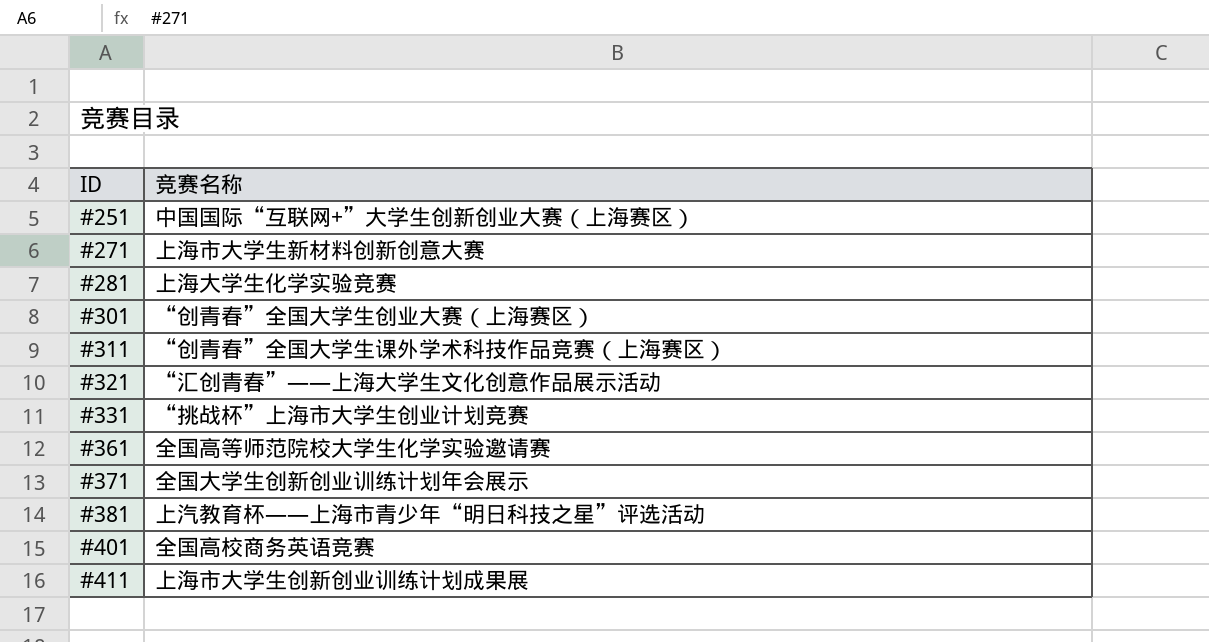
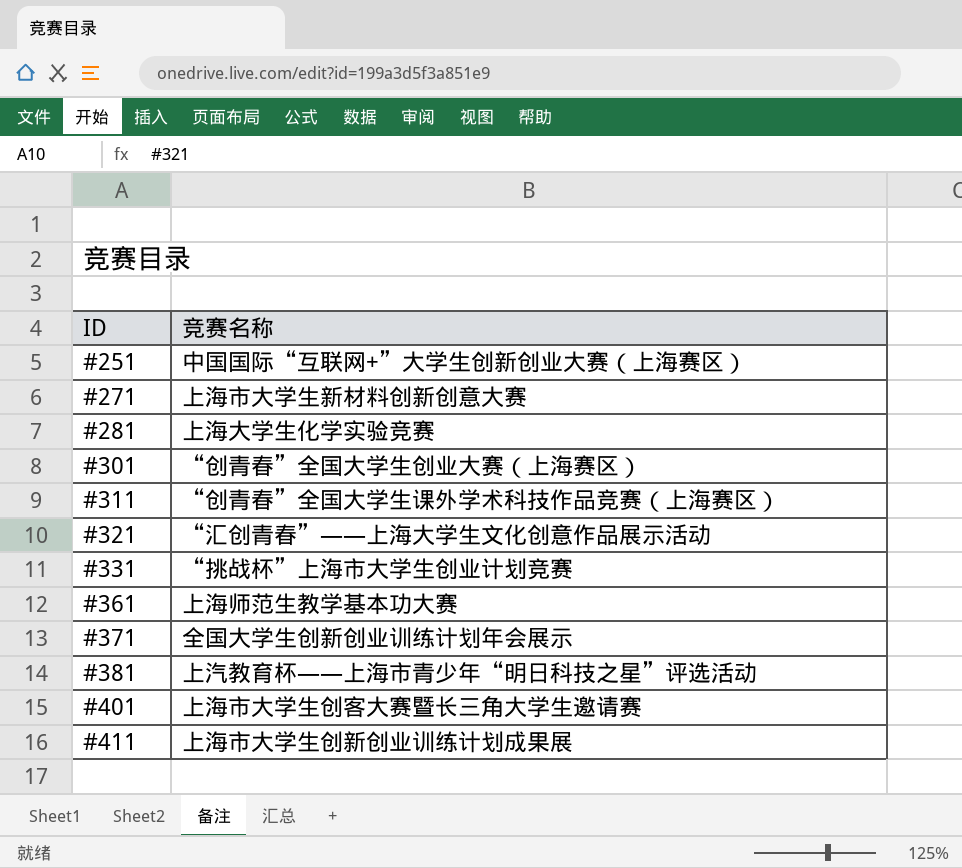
#361 | 竞赛名称: 全国高等师范院校大学生化学实验邀请赛 -> 上海师范生教学基本功大赛
#401 | 竞赛名称: 全国高校商务英语竞赛 -> 上海市大学生创客大赛暨长三角大学生邀请赛

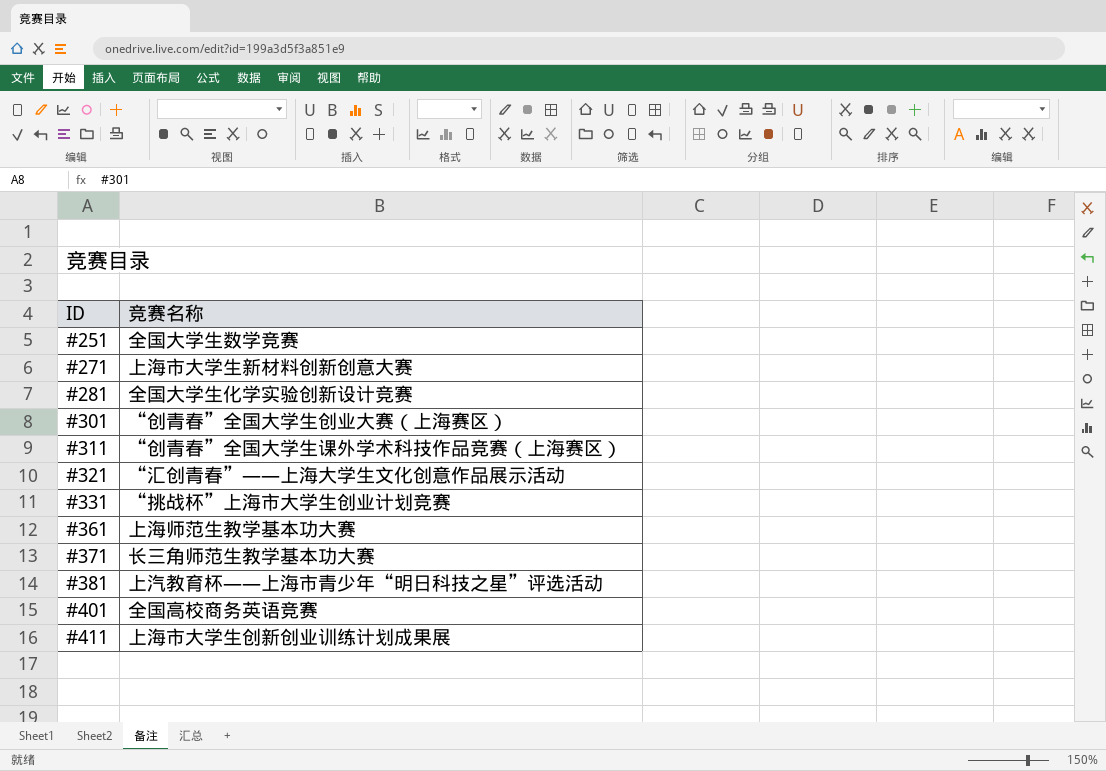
#251 | 竞赛名称: 中国国际“互联网+”大学生创新创业大赛（上海赛区） -> 全国大学生数学竞赛
#281 | 竞赛名称: 上海大学生化学实验竞赛 -> 全国大学生化学实验创新设计竞赛
#371 | 竞赛名称: 全国大学生创新创业训练计划年会展示 -> 长三角师范生教学基本功大赛
#401 | 竞赛名称: 上海市大学生创客大赛暨长三角大学生邀请赛 -> 全国高校商务英语竞赛

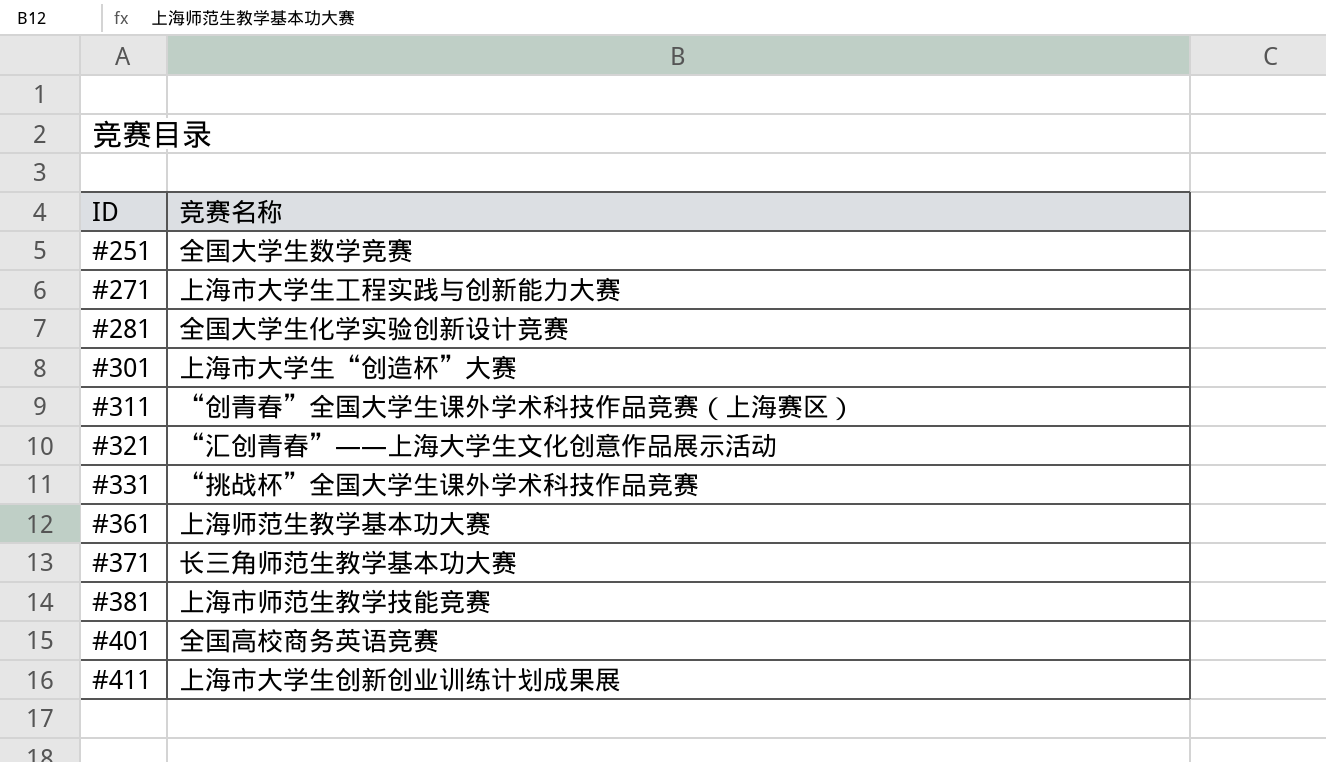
#271 | 竞赛名称: 上海市大学生新材料创新创意大赛 -> 上海市大学生工程实践与创新能力大赛
#301 | 竞赛名称: “创青春”全国大学生创业大赛（上海赛区） -> 上海市大学生“创造杯”大赛
#331 | 竞赛名称: “挑战杯”上海市大学生创业计划竞赛 -> “挑战杯”全国大学生课外学术科技作品竞赛
#381 | 竞赛名称: 上汽教育杯——上海市青少年“明日科技之星”评选活动 -> 上海市师范生教学技能竞赛

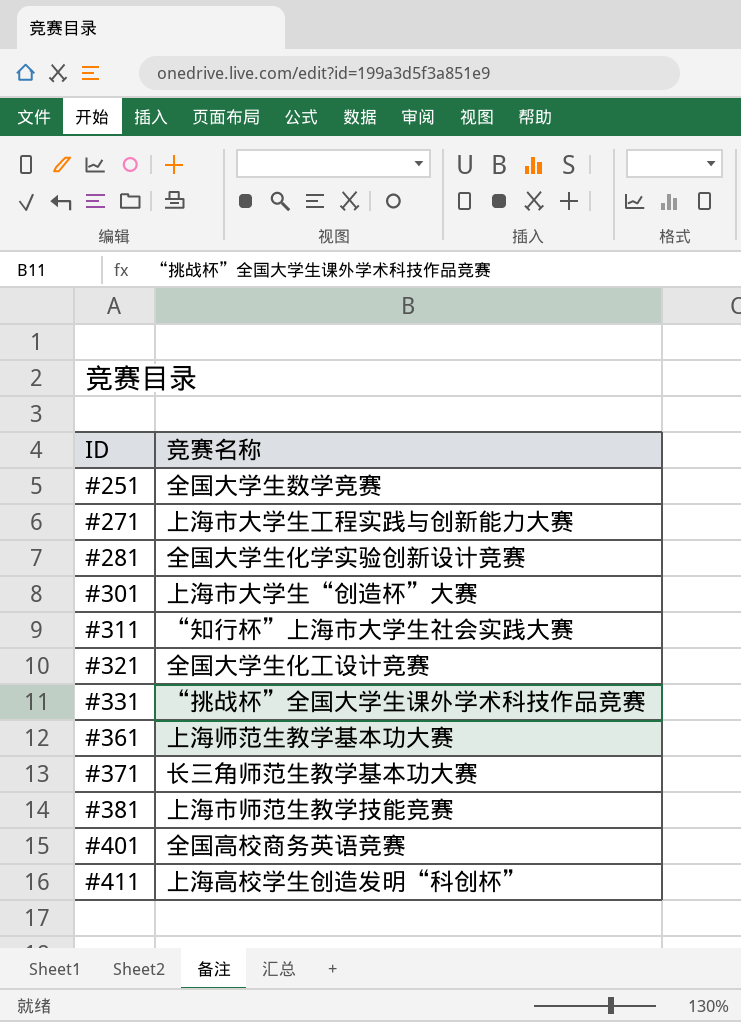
#311 | 竞赛名称: “创青春”全国大学生课外学术科技作品竞赛（上海赛区） -> “知行杯”上海市大学生社会实践大赛
#321 | 竞赛名称: “汇创青春”——上海大学生文化创意作品展示活动 -> 全国大学生化工设计竞赛
#411 | 竞赛名称: 上海市大学生创新创业训练计划成果展 -> 上海高校学生创造发明“科创杯”

